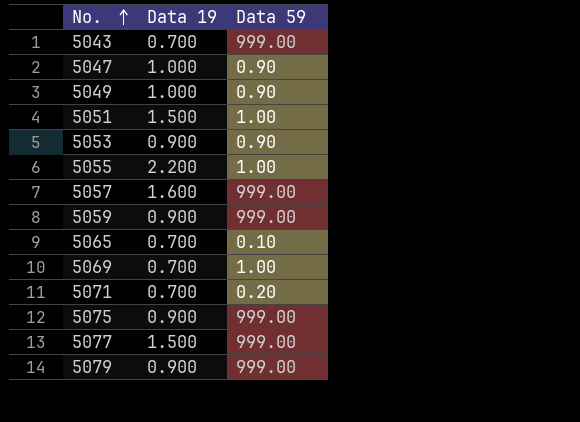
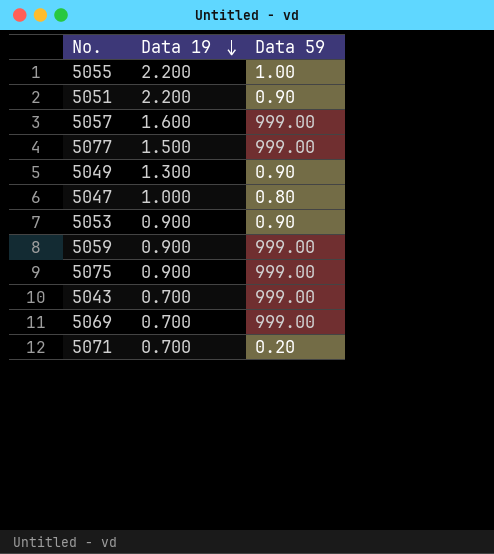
row order: No. ascending -> Data 19 descending
row 5065: 0.700 | 0.10 -> none
row 5079: 0.900 | 999.00 -> none
5051 | Data 19: 1.500 -> 2.200
5051 | Data 59: 1.00 -> 0.90
5049 | Data 19: 1.000 -> 1.300
5047 | Data 59: 0.90 -> 0.80
5069 | Data 59: 1.00 -> 999.00

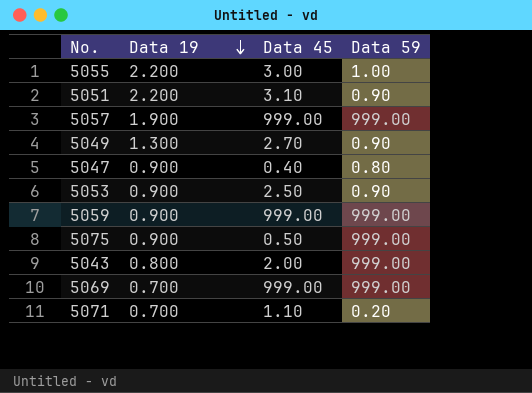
column Data 45 | position: none -> 3
row 5077: 1.500 | 999.00 -> none
5057 | Data 19: 1.600 -> 1.900
5047 | Data 19: 1.000 -> 0.900
5043 | Data 19: 0.700 -> 0.800

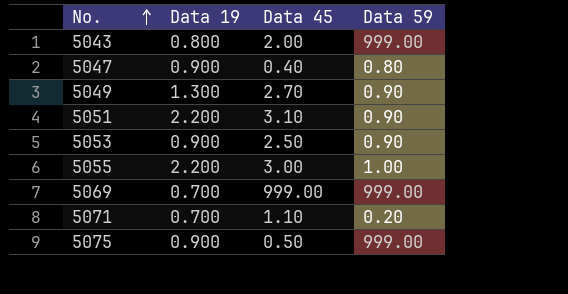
row order: Data 19 descending -> No. ascending
row 5057: 1.900 | 999.00 | 999.00 -> none
row 5059: 0.900 | 999.00 | 999.00 -> none

